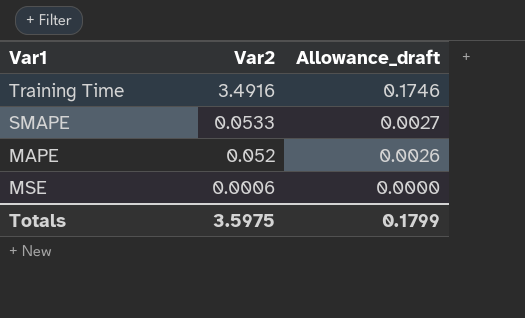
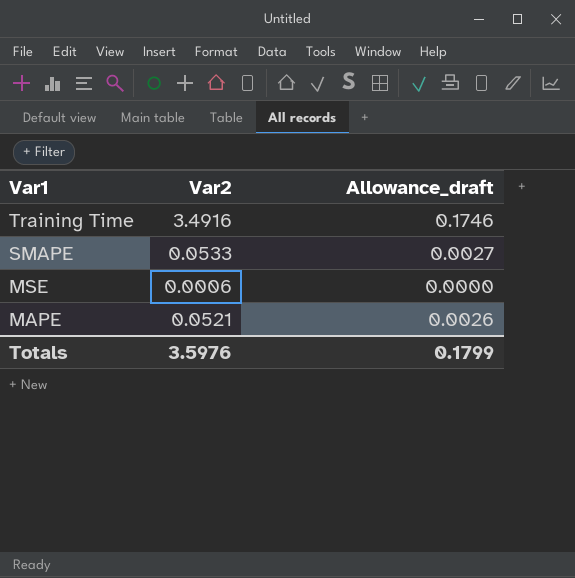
row order: Var2 descending -> Var1 descending
MAPE | Var2: 0.052 -> 0.0521
Totals | Var2: 3.5975 -> 3.5976

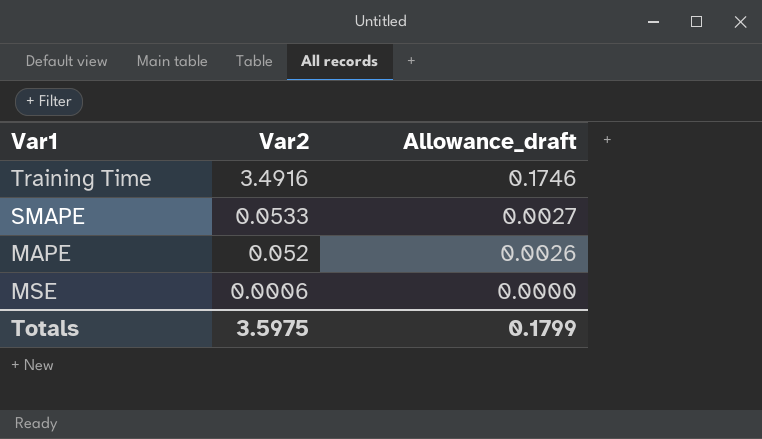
row order: Var1 descending -> Var2 descending
MAPE | Var2: 0.0521 -> 0.052
Totals | Var2: 3.5976 -> 3.5975

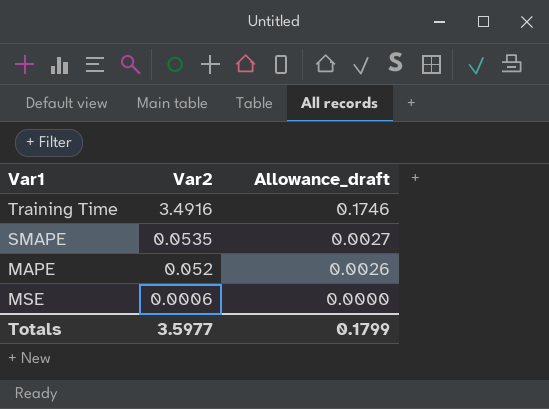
SMAPE | Var2: 0.0533 -> 0.0535
Totals | Var2: 3.5975 -> 3.5977

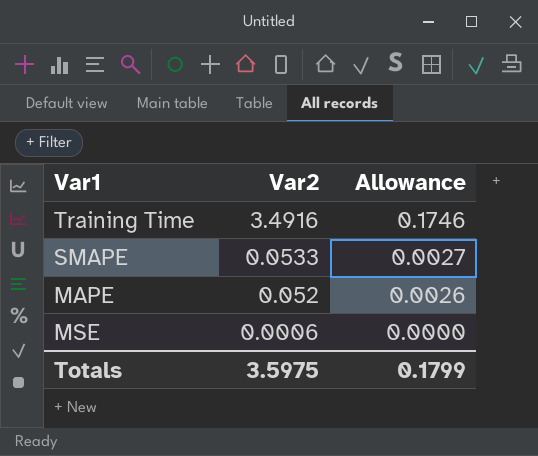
column name: Allowance_draft -> Allowance
SMAPE | Var2: 0.0535 -> 0.0533
Totals | Var2: 3.5977 -> 3.5975

